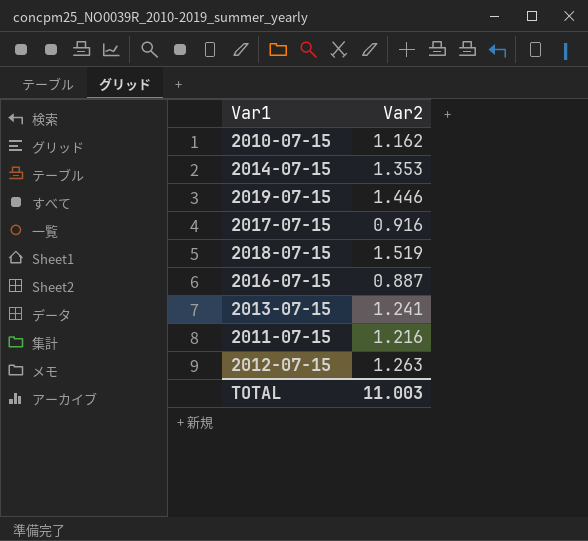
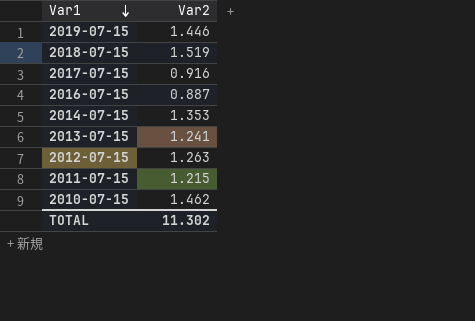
row order: none -> Var1 descending
2011-07-15 | Var2: 1.216 -> 1.215
2010-07-15 | Var2: 1.162 -> 1.462
TOTAL | Var2: 11.003 -> 11.302

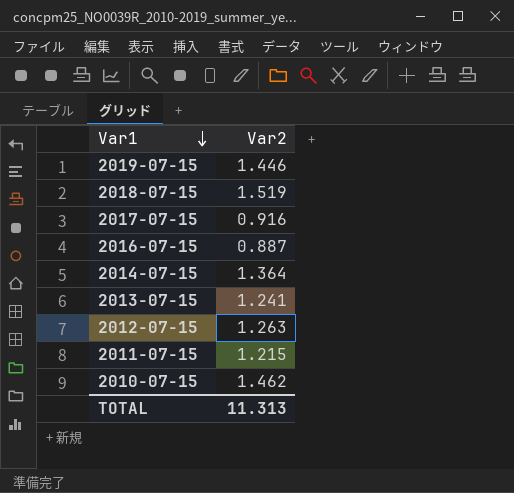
2014-07-15 | Var2: 1.353 -> 1.364
TOTAL | Var2: 11.302 -> 11.313

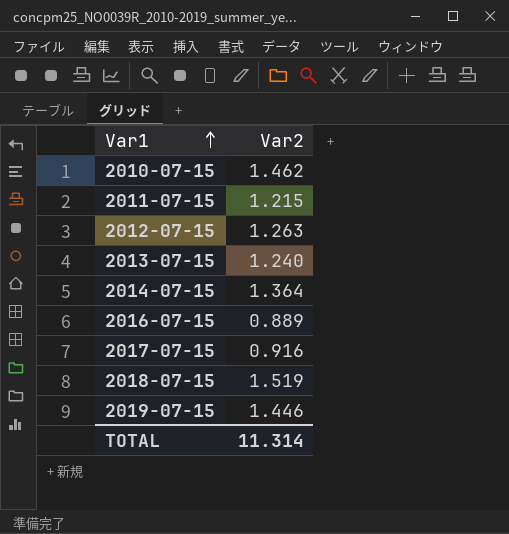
row order: Var1 descending -> Var1 ascending
2013-07-15 | Var2: 1.241 -> 1.240
2016-07-15 | Var2: 0.887 -> 0.889
TOTAL | Var2: 11.313 -> 11.314

